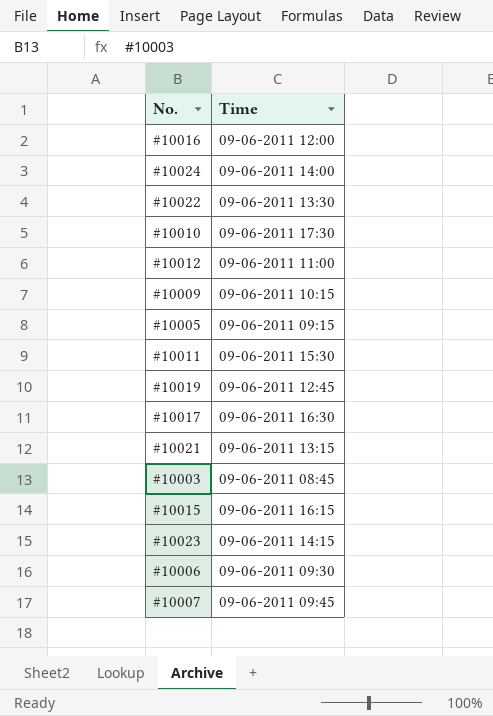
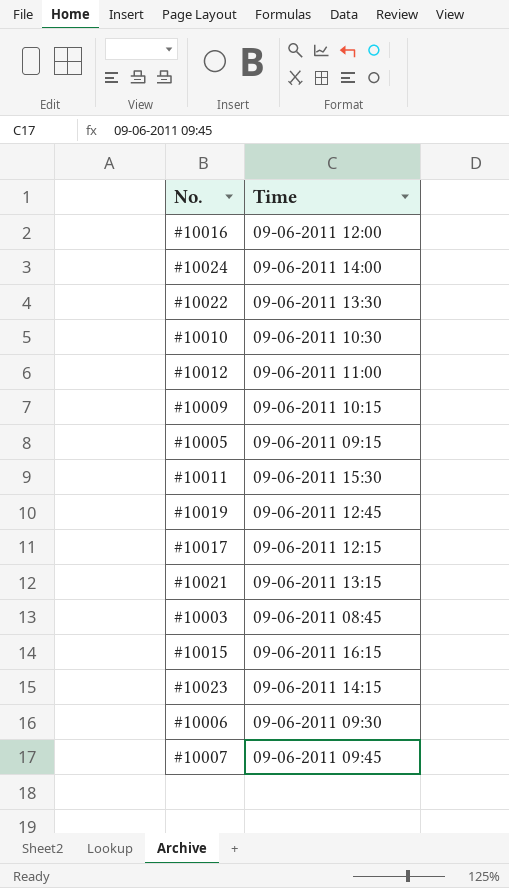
#10010 | Time: 09-06-2011 17:30 -> 09-06-2011 10:30
#10017 | Time: 09-06-2011 16:30 -> 09-06-2011 12:15

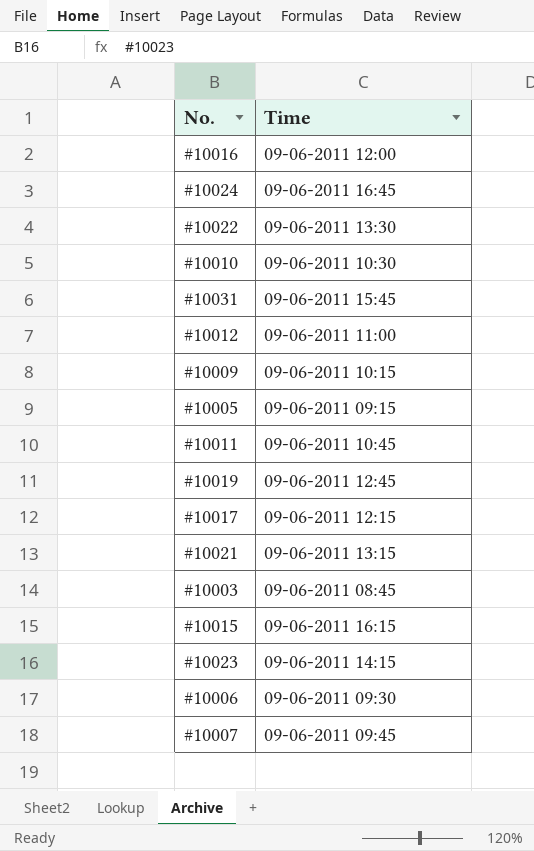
#10024 | Time: 09-06-2011 14:00 -> 09-06-2011 16:45
row #10031: none -> 09-06-2011 15:45
#10011 | Time: 09-06-2011 15:30 -> 09-06-2011 10:45

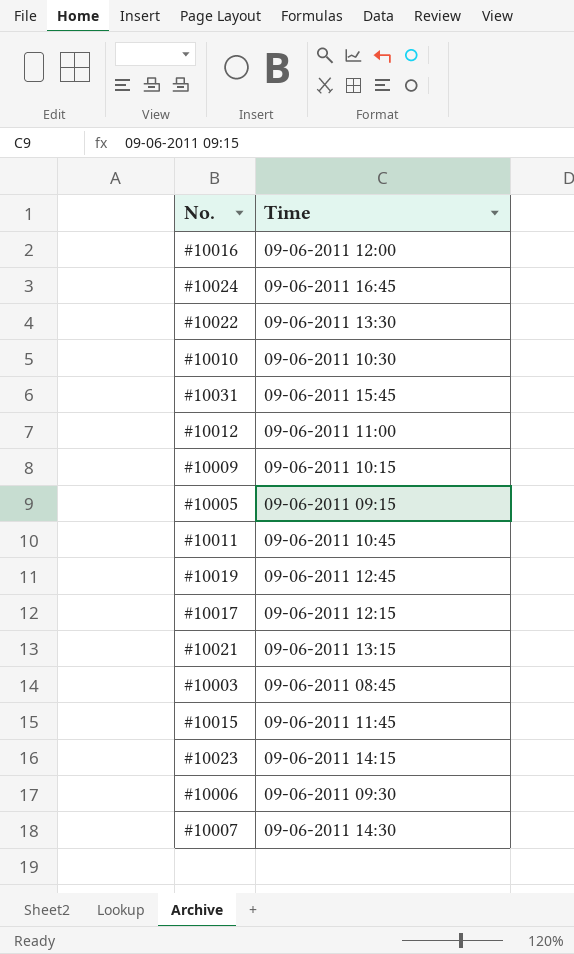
#10015 | Time: 09-06-2011 16:15 -> 09-06-2011 11:45
#10007 | Time: 09-06-2011 09:45 -> 09-06-2011 14:30

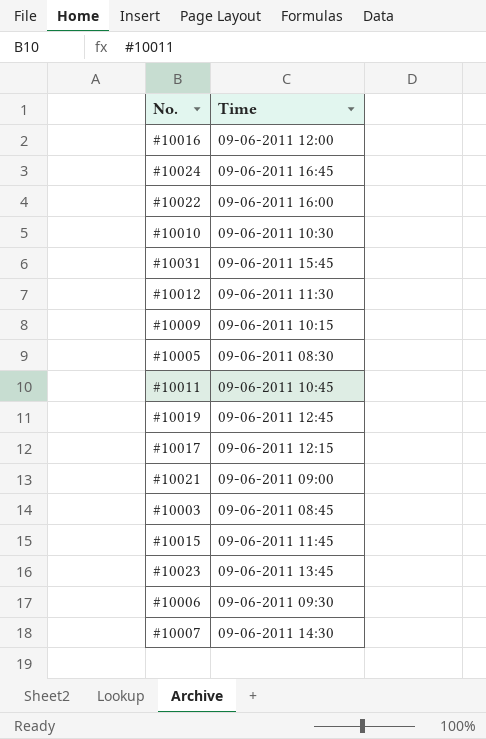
#10022 | Time: 09-06-2011 13:30 -> 09-06-2011 16:00
#10012 | Time: 09-06-2011 11:00 -> 09-06-2011 11:30
#10005 | Time: 09-06-2011 09:15 -> 09-06-2011 08:30
#10021 | Time: 09-06-2011 13:15 -> 09-06-2011 09:00
#10023 | Time: 09-06-2011 14:15 -> 09-06-2011 13:45

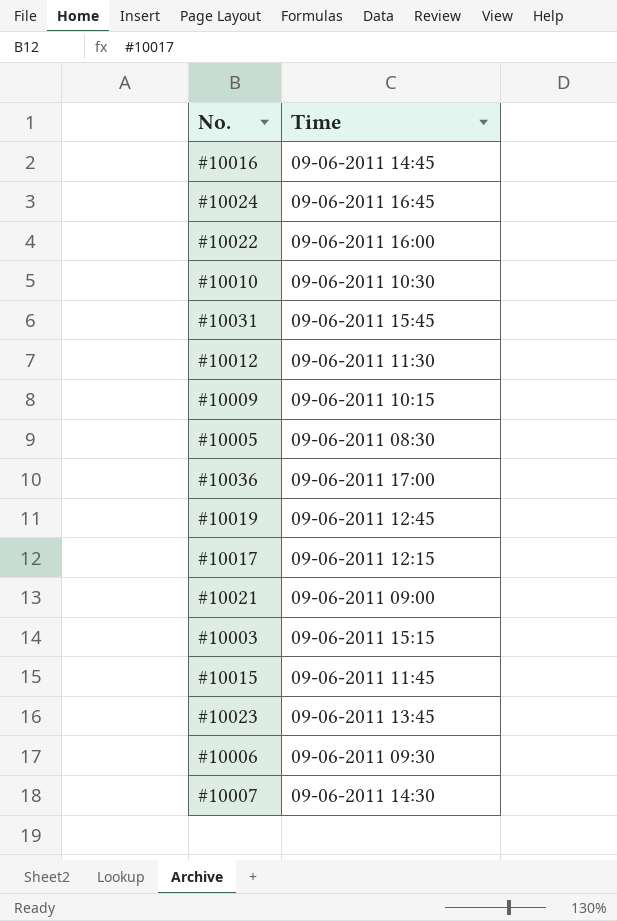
row #10011: 09-06-2011 10:45 -> none
#10016 | Time: 09-06-2011 12:00 -> 09-06-2011 14:45
row #10036: none -> 09-06-2011 17:00
#10003 | Time: 09-06-2011 08:45 -> 09-06-2011 15:15

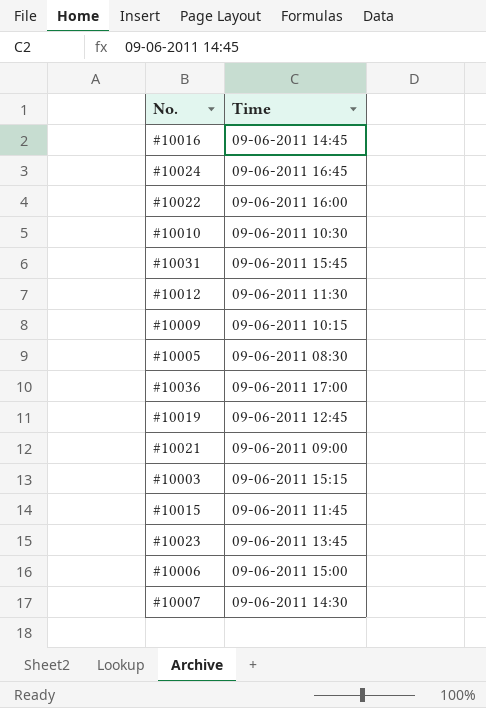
row #10017: 09-06-2011 12:15 -> none
#10006 | Time: 09-06-2011 09:30 -> 09-06-2011 15:00

